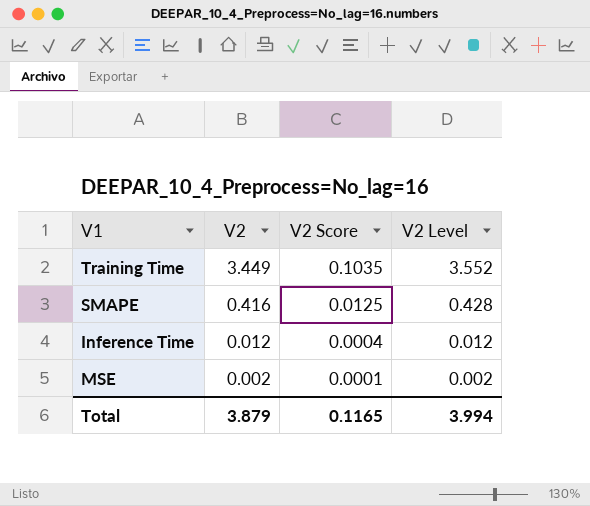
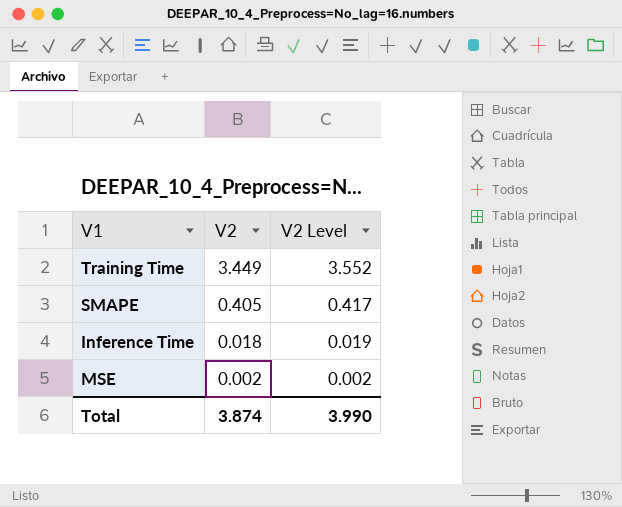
column V2 Score | formula: [V2] * 0.03 -> none
SMAPE | V2: 0.416 -> 0.405
SMAPE | V2 Level: 0.428 -> 0.417
Inference Time | V2: 0.012 -> 0.018
Inference Time | V2 Level: 0.012 -> 0.019
Total | V2: 3.879 -> 3.874
Total | V2 Level: 3.994 -> 3.990

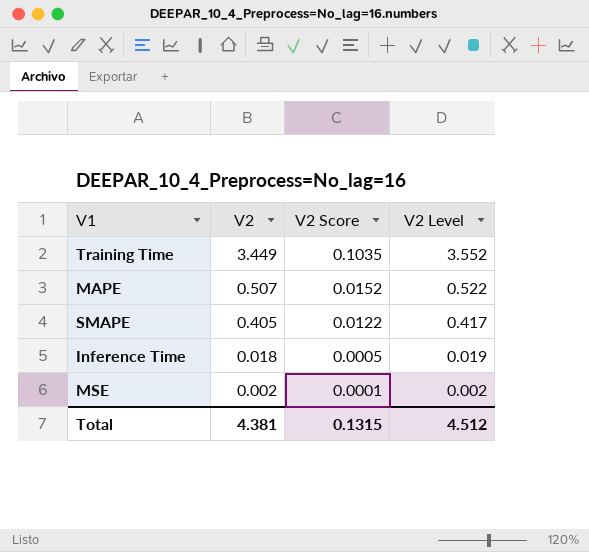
column V2 Score | formula: none -> [V2] * 0.03
row MAPE: none -> 0.507 | 0.0152 | 0.522
Total | V2: 3.874 -> 4.381
Total | V2 Level: 3.990 -> 4.512

